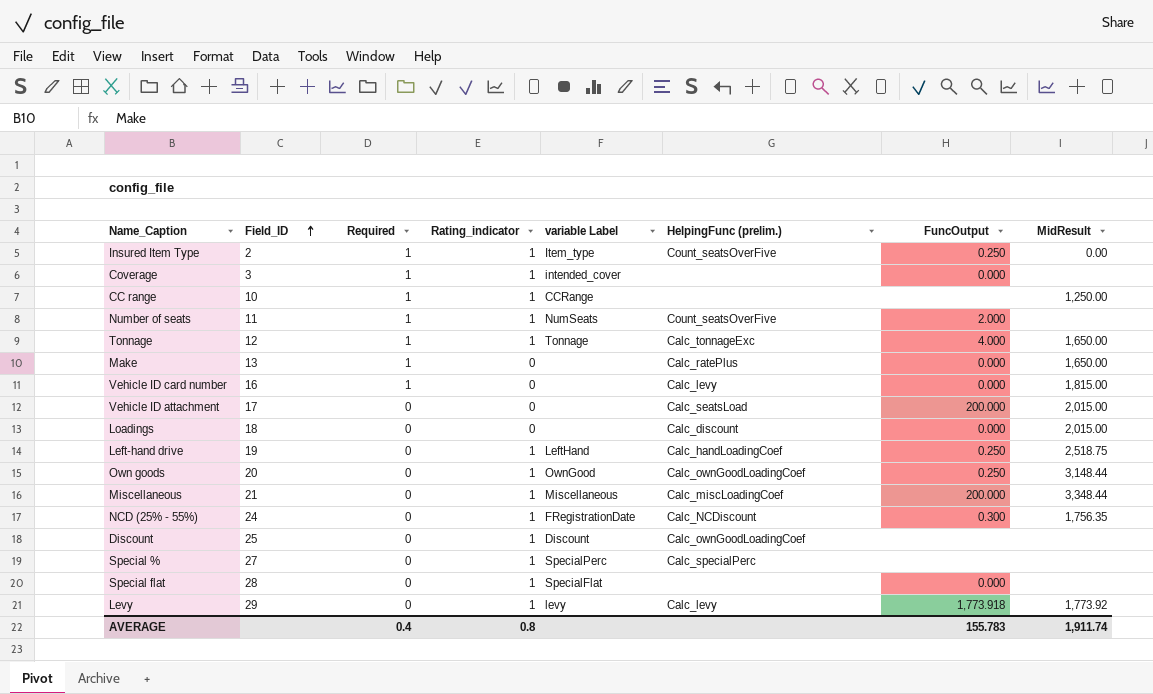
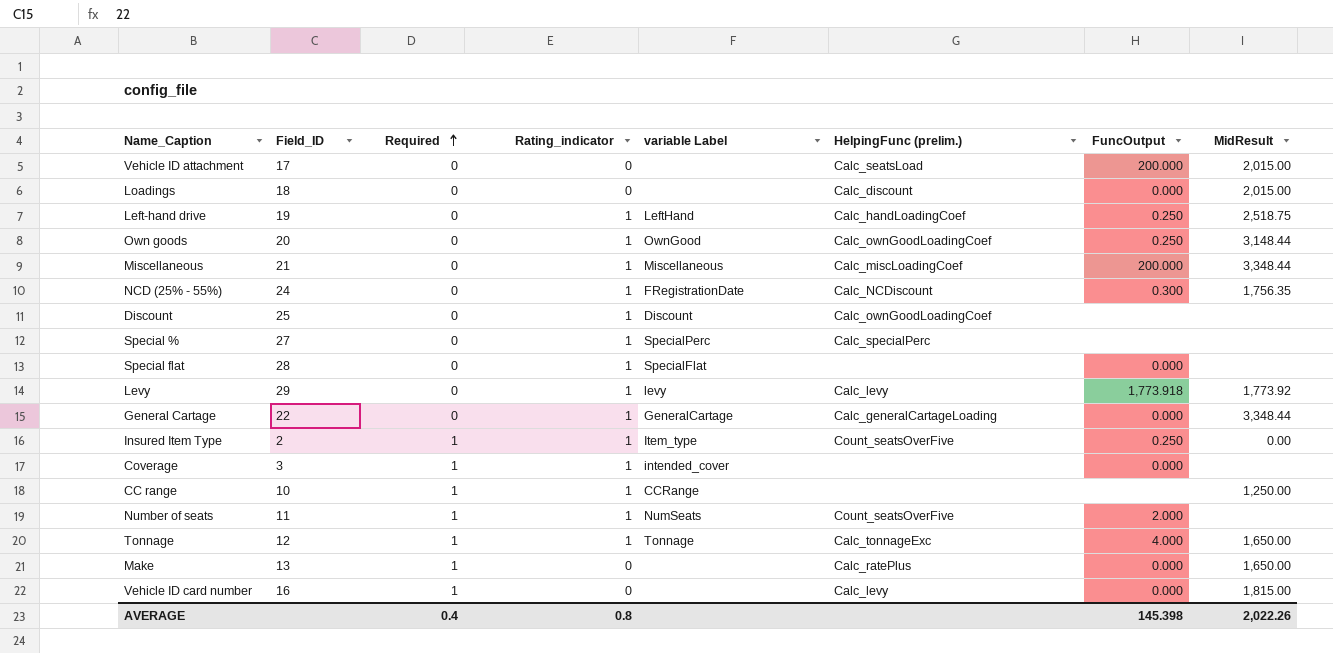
row order: Field_ID ascending -> Required ascending
row General Cartage: none -> 22 | 0 | 1 | GeneralCartage | Calc_generalCartageLoading | 0.000 | 3,348.44
AVERAGE | FuncOutput: 155.783 -> 145.398
AVERAGE | MidResult: 1,911.74 -> 2,022.26

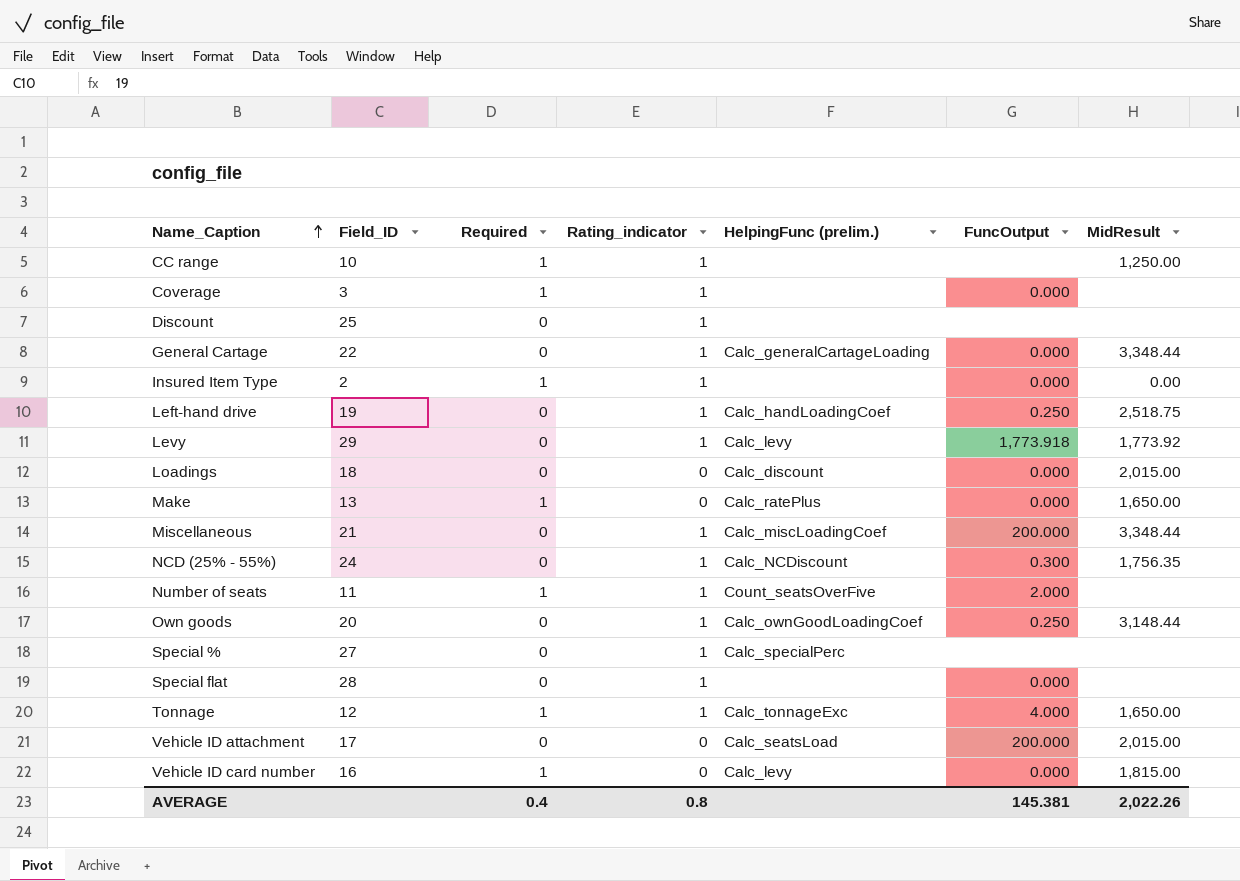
row order: Required ascending -> Name_Caption ascending
column variable Label | position: 5 -> none
Discount | HelpingFunc (prelim.): Calc_ownGoodLoadingCoef -> none
Insured Item Type | HelpingFunc (prelim.): Count_seatsOverFive -> none
Insured Item Type | FuncOutput: 0.250 -> 0.000
AVERAGE | FuncOutput: 145.398 -> 145.381

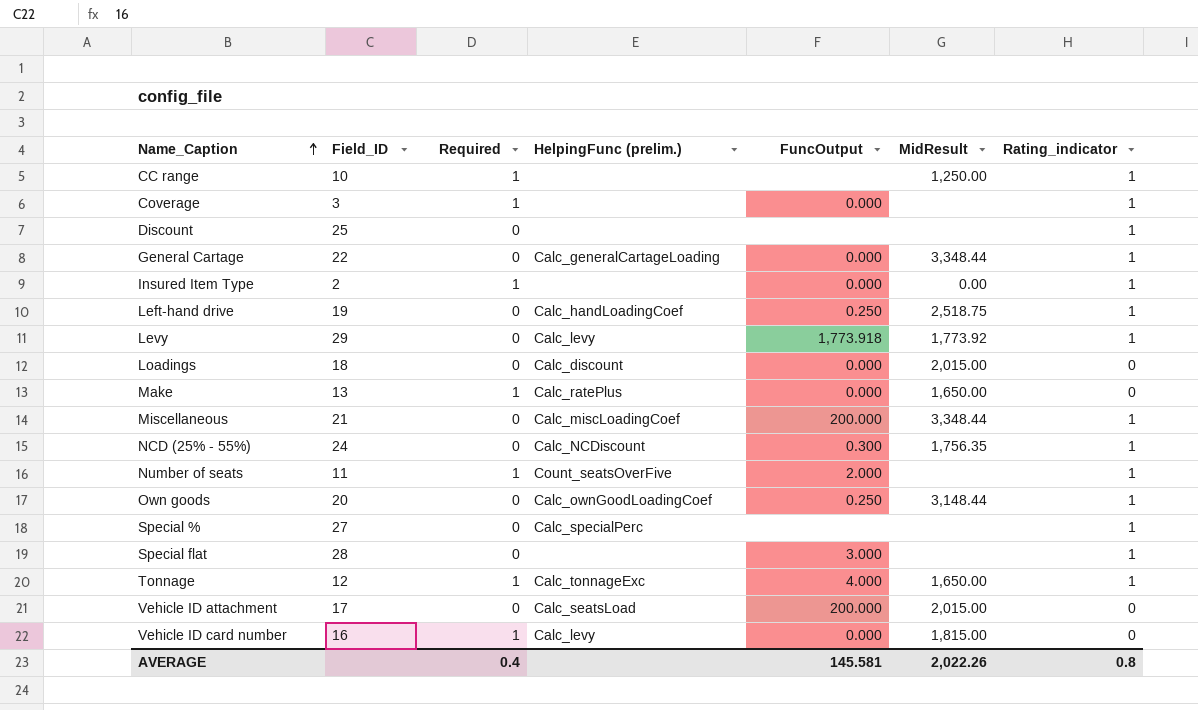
column Rating_indicator | position: 4 -> 7
Special flat | FuncOutput: 0.000 -> 3.000
AVERAGE | FuncOutput: 145.381 -> 145.581

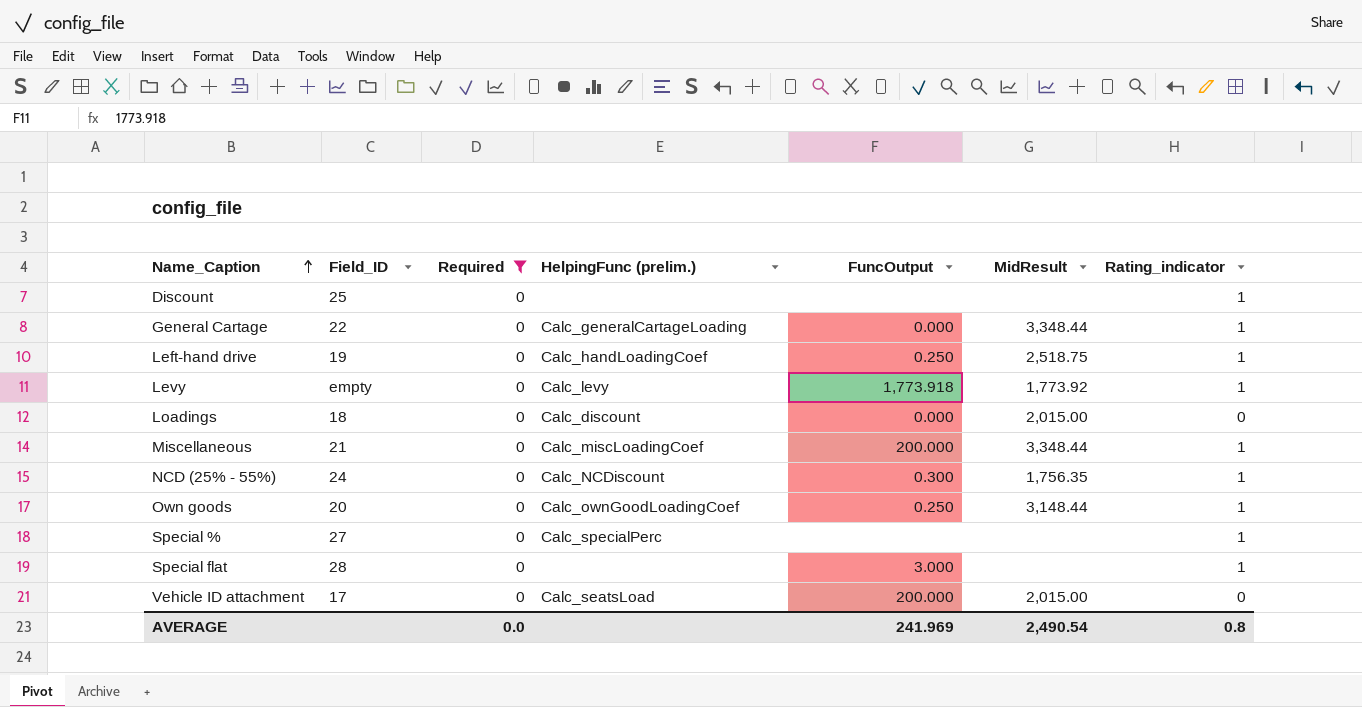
filter: none -> Required = 0
Levy | Field_ID: 29 -> empty
AVERAGE | Required: 0.4 -> 0.0
AVERAGE | FuncOutput: 145.581 -> 241.969
AVERAGE | MidResult: 2,022.26 -> 2,490.54

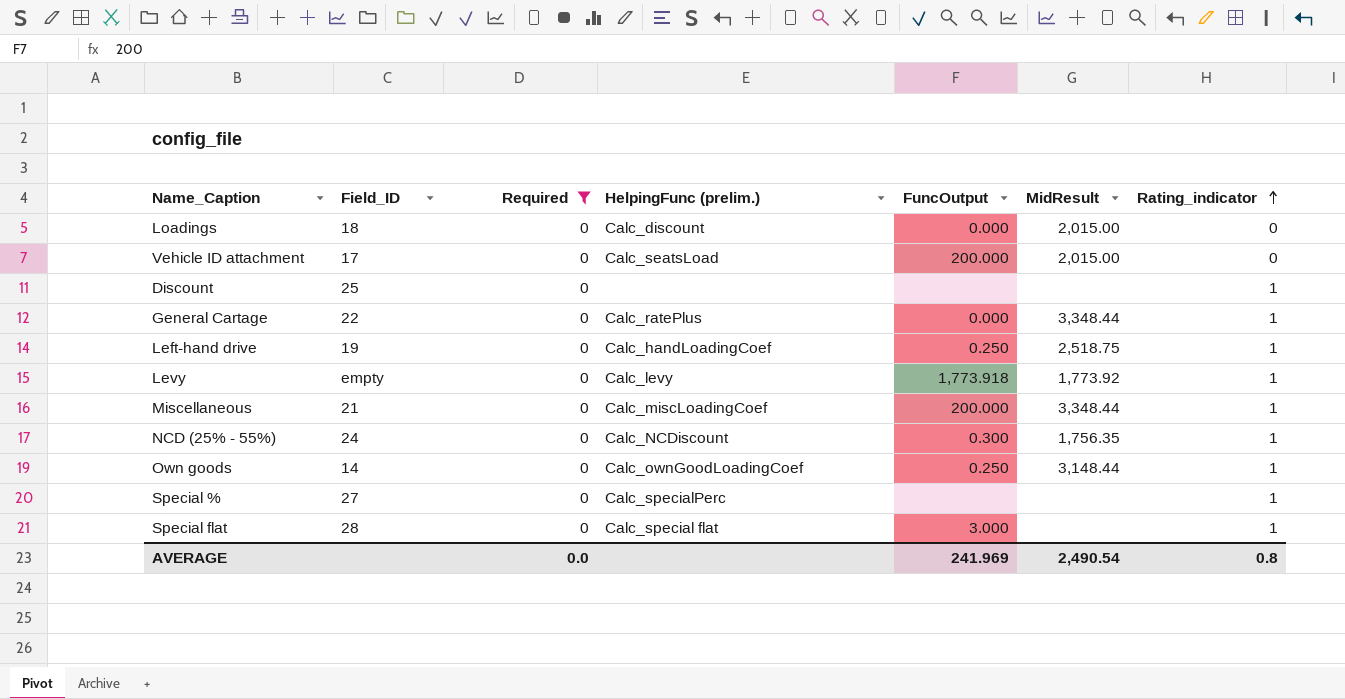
row order: Name_Caption ascending -> Rating_indicator ascending
General Cartage | HelpingFunc (prelim.): Calc_generalCartageLoading -> Calc_ratePlus
Own goods | Field_ID: 20 -> 14
Special flat | HelpingFunc (prelim.): none -> Calc_special flat

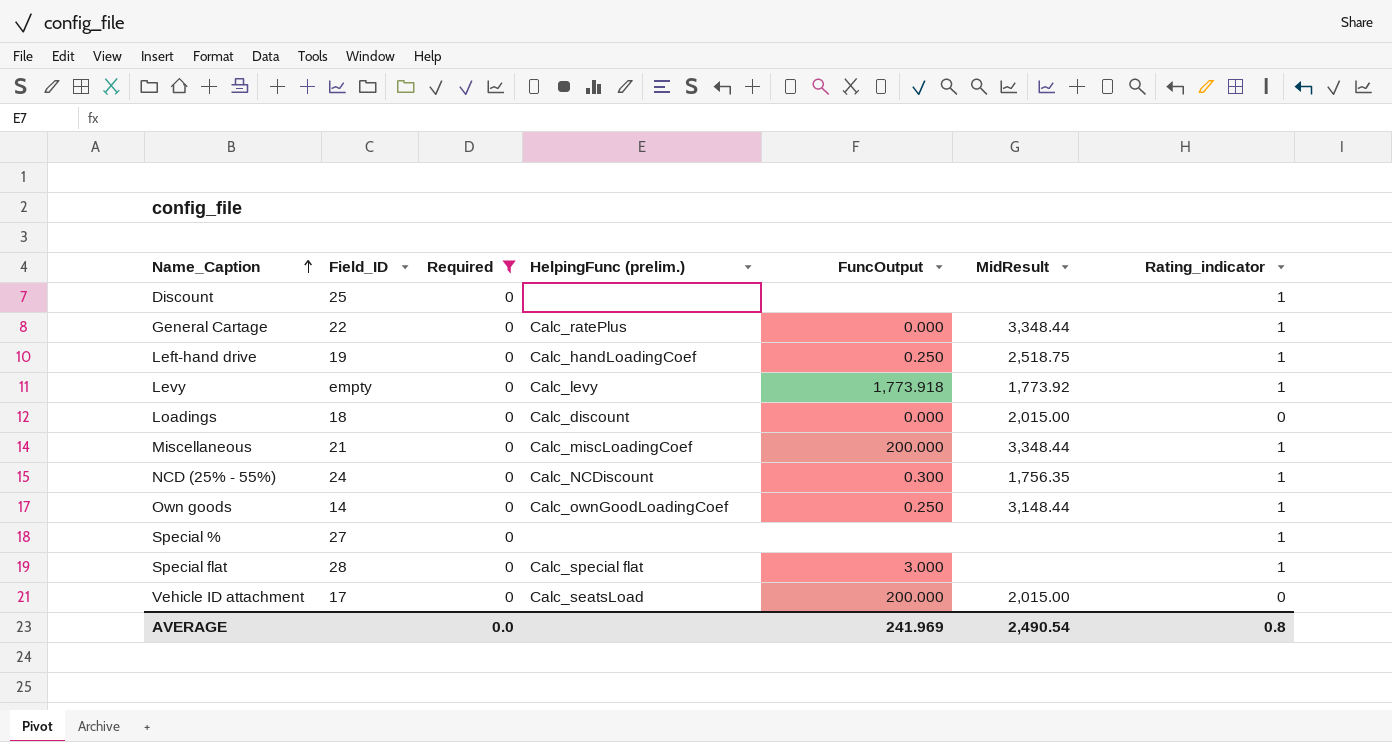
row order: Rating_indicator ascending -> Name_Caption ascending
Special % | HelpingFunc (prelim.): Calc_specialPerc -> none

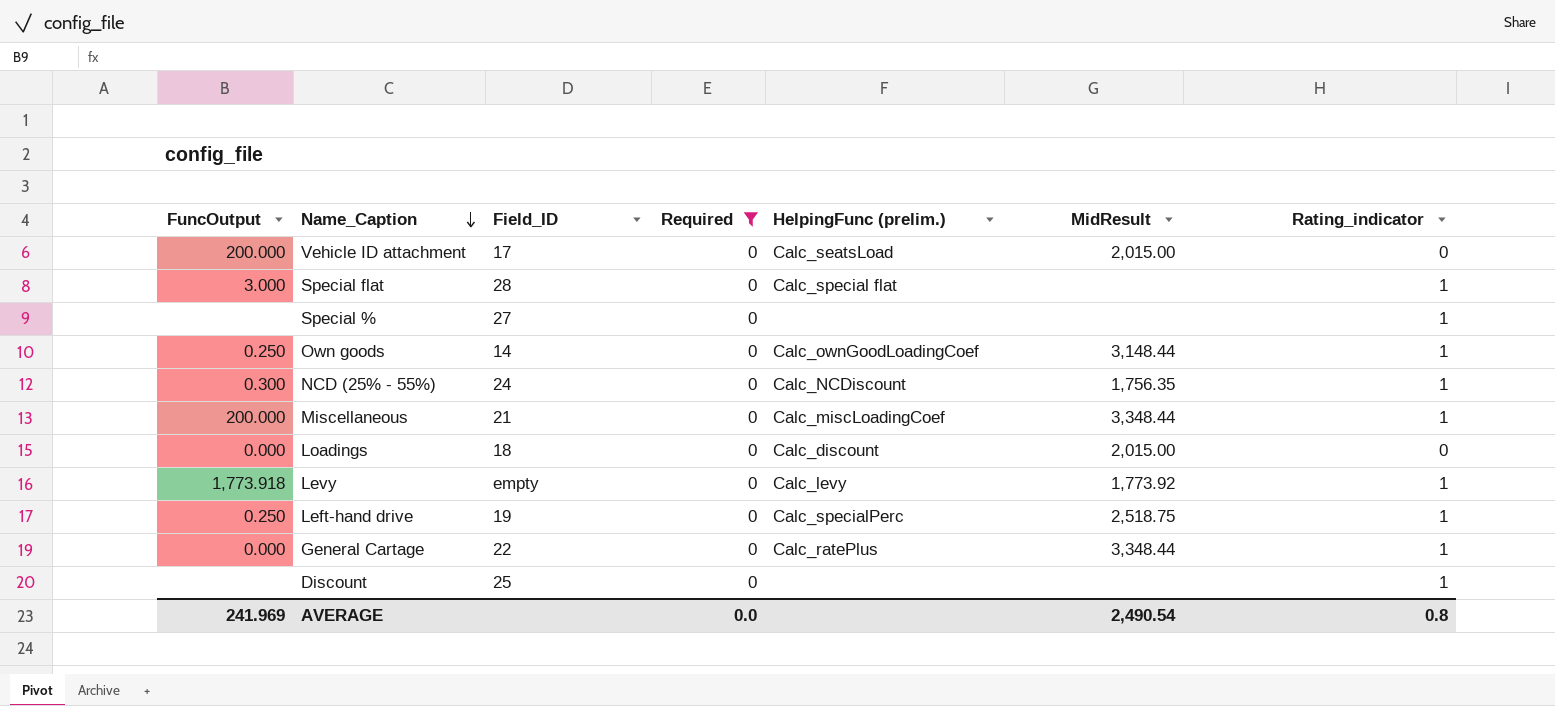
row order: Name_Caption ascending -> Name_Caption descending
column FuncOutput | position: 5 -> 1
Left-hand drive | HelpingFunc (prelim.): Calc_handLoadingCoef -> Calc_specialPerc

